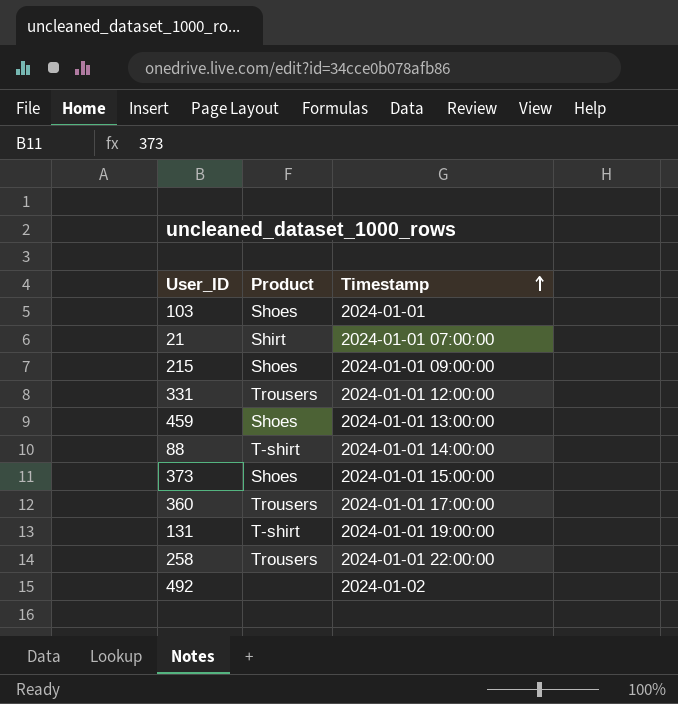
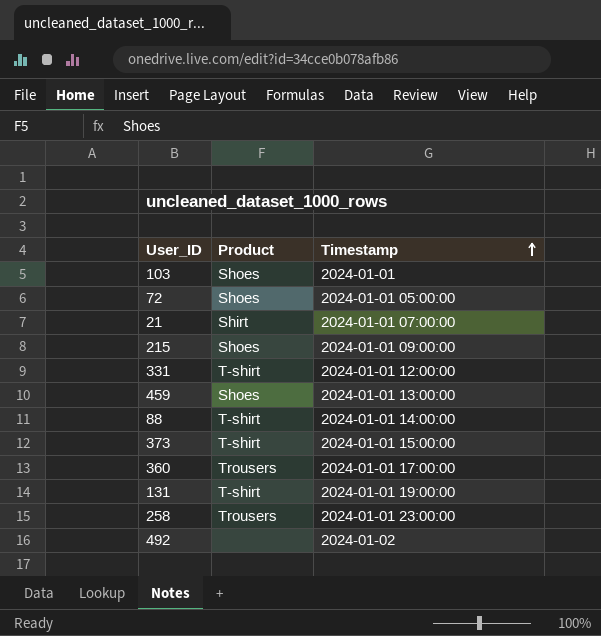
row 72: none -> Shoes | 2024-01-01 05:00:00
331 | Product: Trousers -> T-shirt
373 | Product: Shoes -> T-shirt
258 | Timestamp: 2024-01-01 22:00:00 -> 2024-01-01 23:00:00

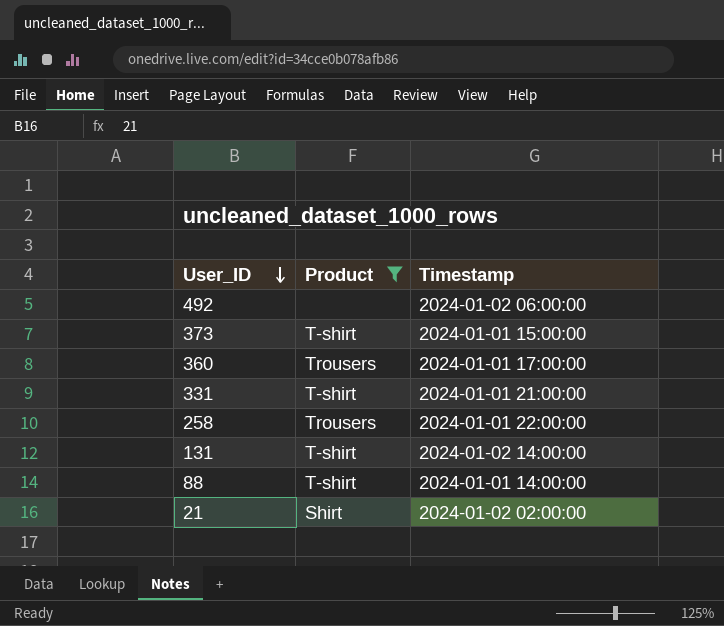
filter: none -> Product != Shoes
row order: Timestamp ascending -> User_ID descending
492 | Timestamp: 2024-01-02 -> 2024-01-02 06:00:00
331 | Timestamp: 2024-01-01 12:00:00 -> 2024-01-01 21:00:00
258 | Timestamp: 2024-01-01 23:00:00 -> 2024-01-01 22:00:00
131 | Timestamp: 2024-01-01 19:00:00 -> 2024-01-02 14:00:00
21 | Timestamp: 2024-01-01 07:00:00 -> 2024-01-02 02:00:00

